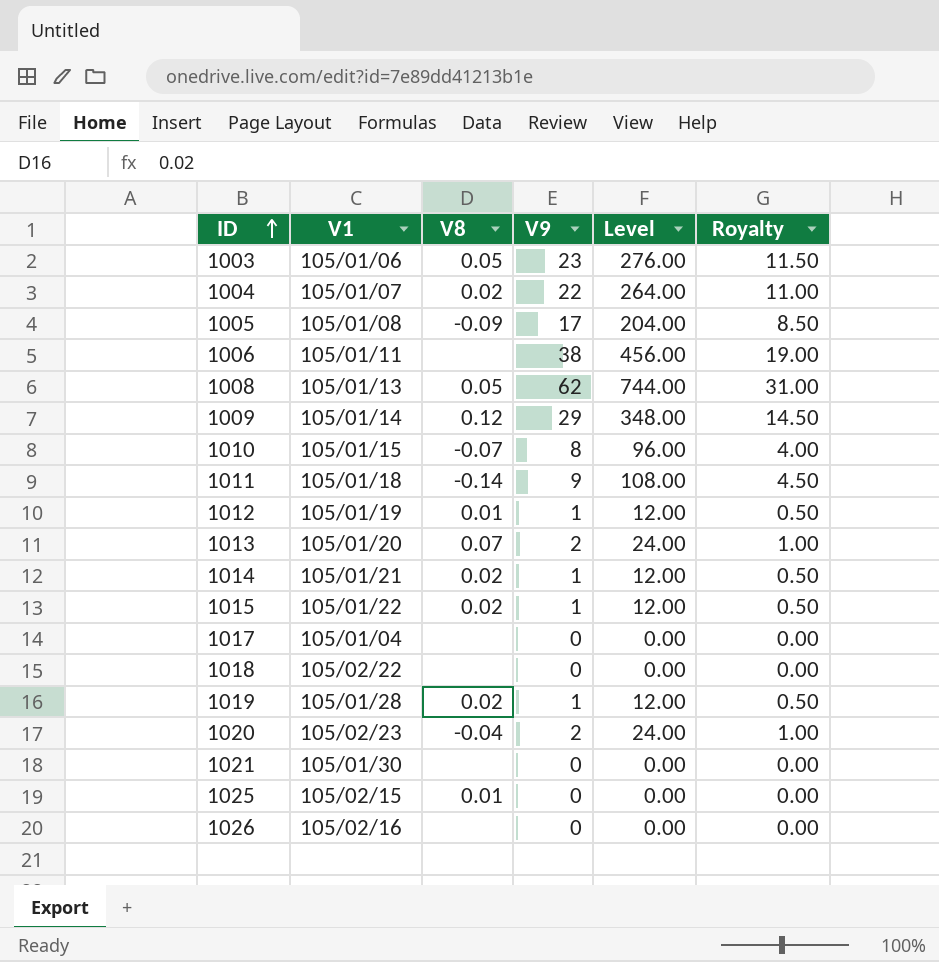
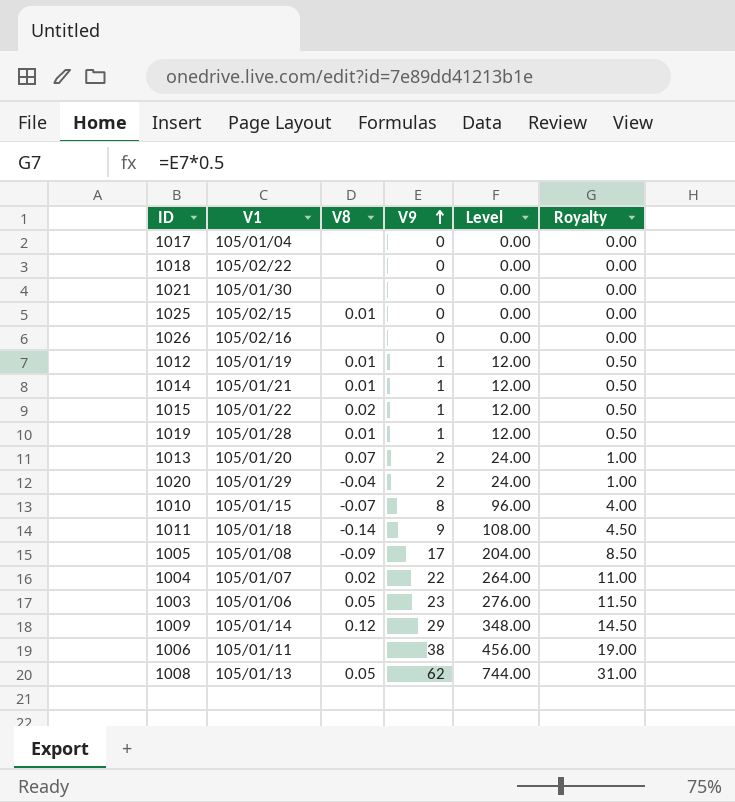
row order: ID ascending -> V9 ascending
1014 | V8: 0.02 -> 0.01
1019 | V8: 0.02 -> 0.01
1020 | V1: 105/02/23 -> 105/01/29

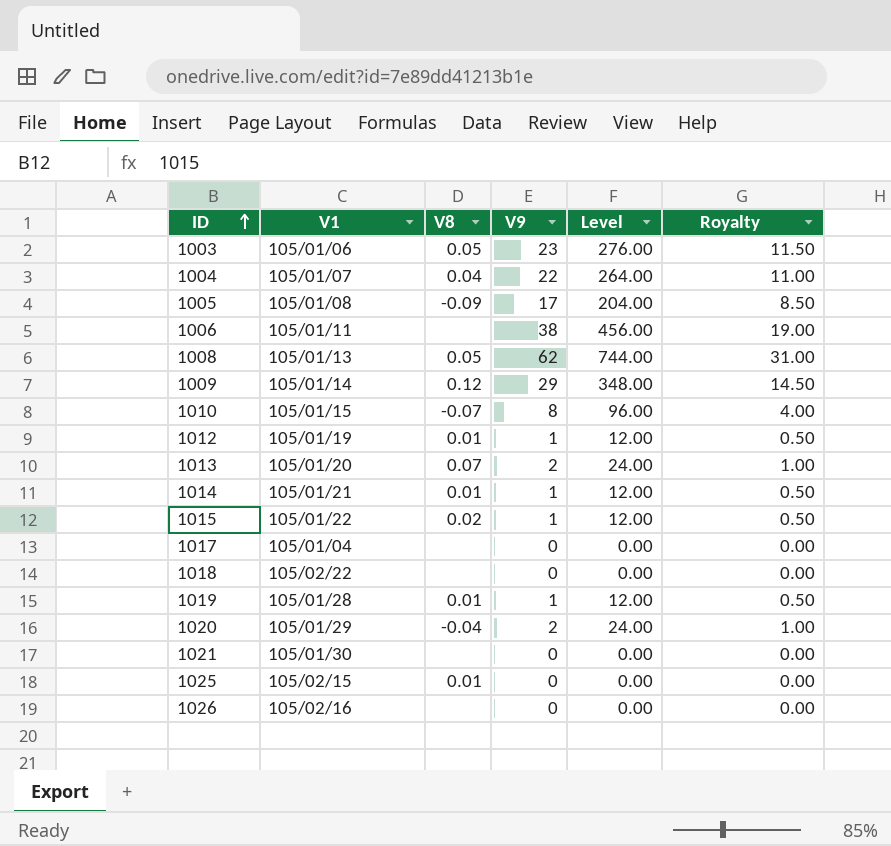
row order: V9 ascending -> ID ascending
row 1011: 105/01/18 | -0.14 | 9 | 108.00 | 4.50 -> none
1004 | V8: 0.02 -> 0.04

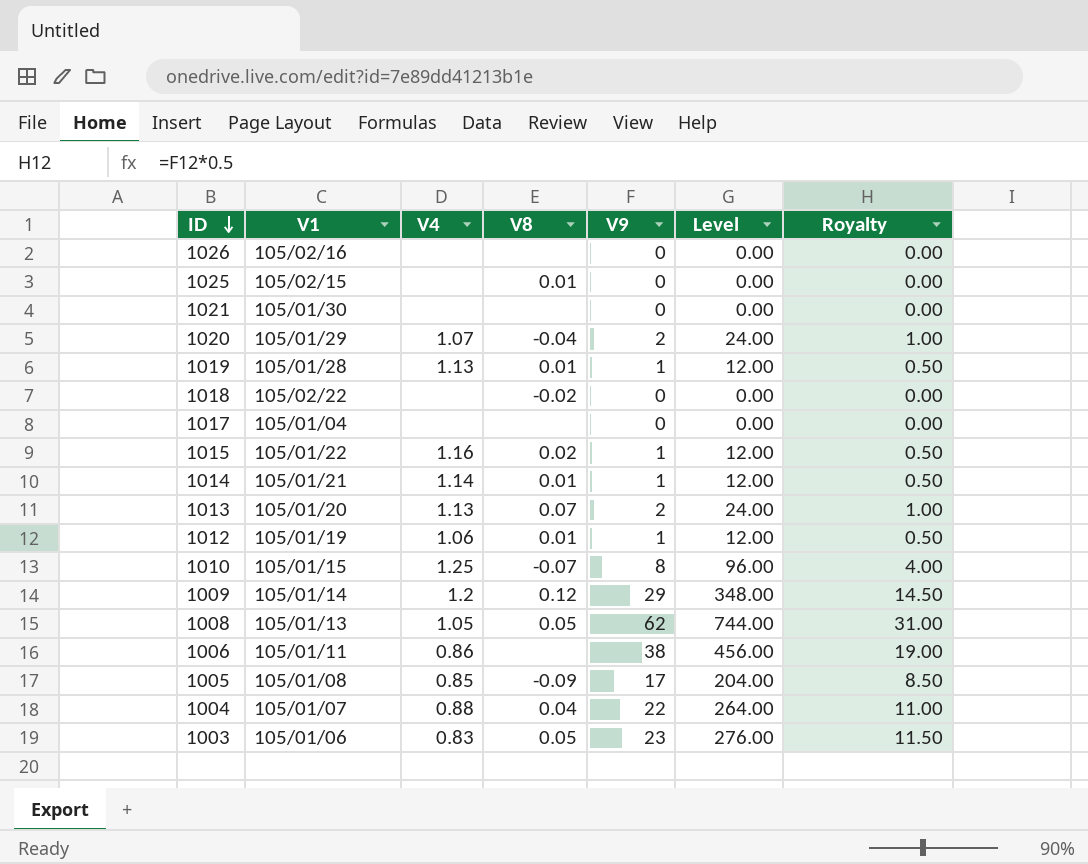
row order: ID ascending -> ID descending
column V4 | position: none -> 3
1018 | V8: none -> -0.02

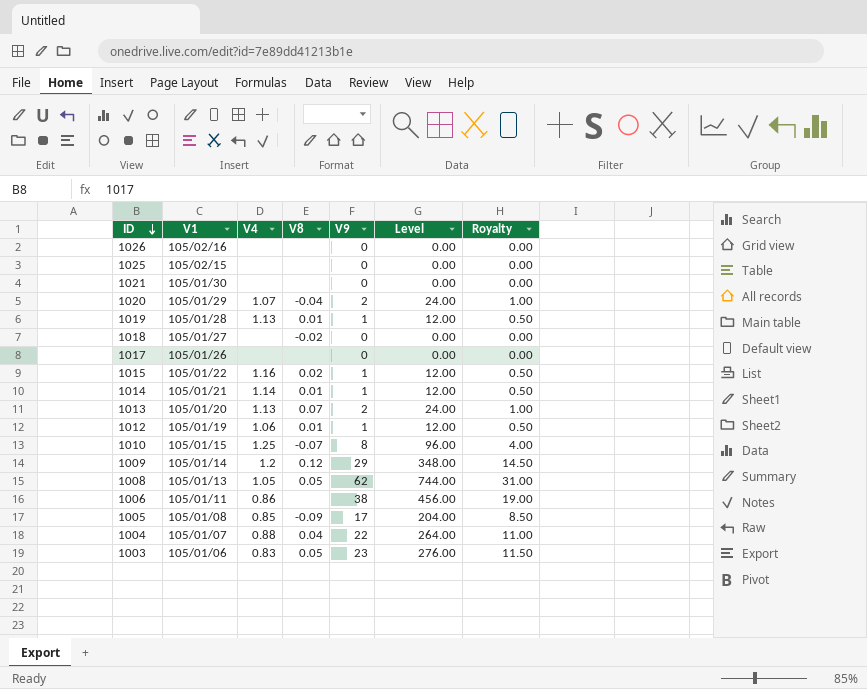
1025 | V8: 0.01 -> none
1018 | V1: 105/02/22 -> 105/01/27
1017 | V1: 105/01/04 -> 105/01/26

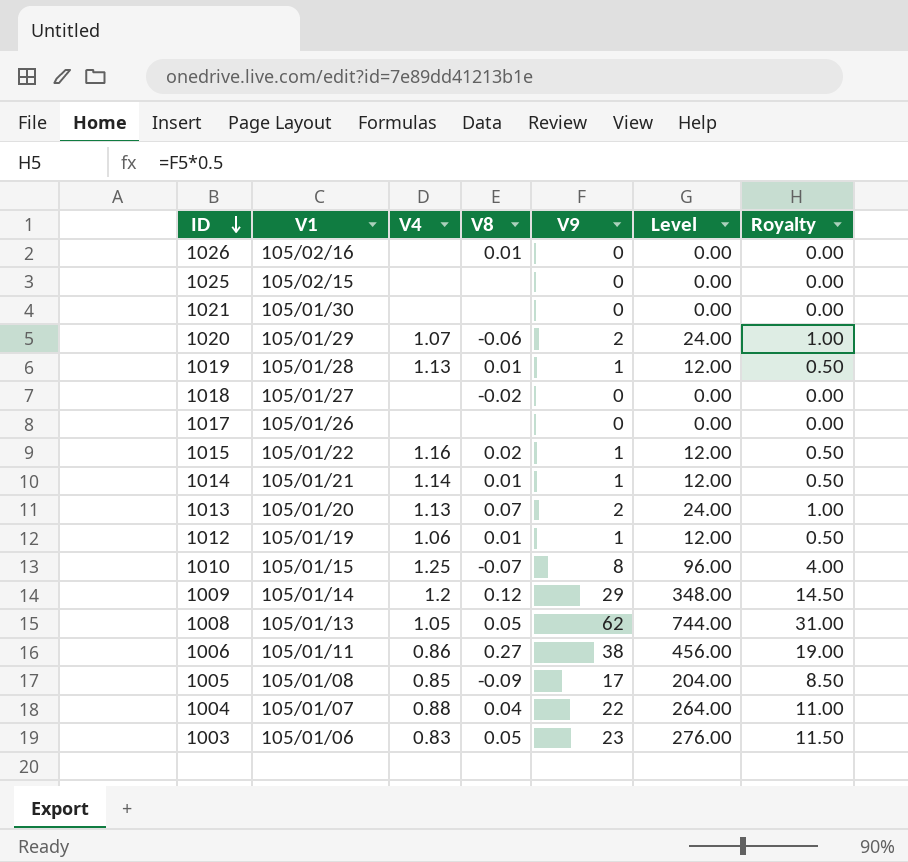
1026 | V8: none -> 0.01
1020 | V8: -0.04 -> -0.06
1006 | V8: none -> 0.27

